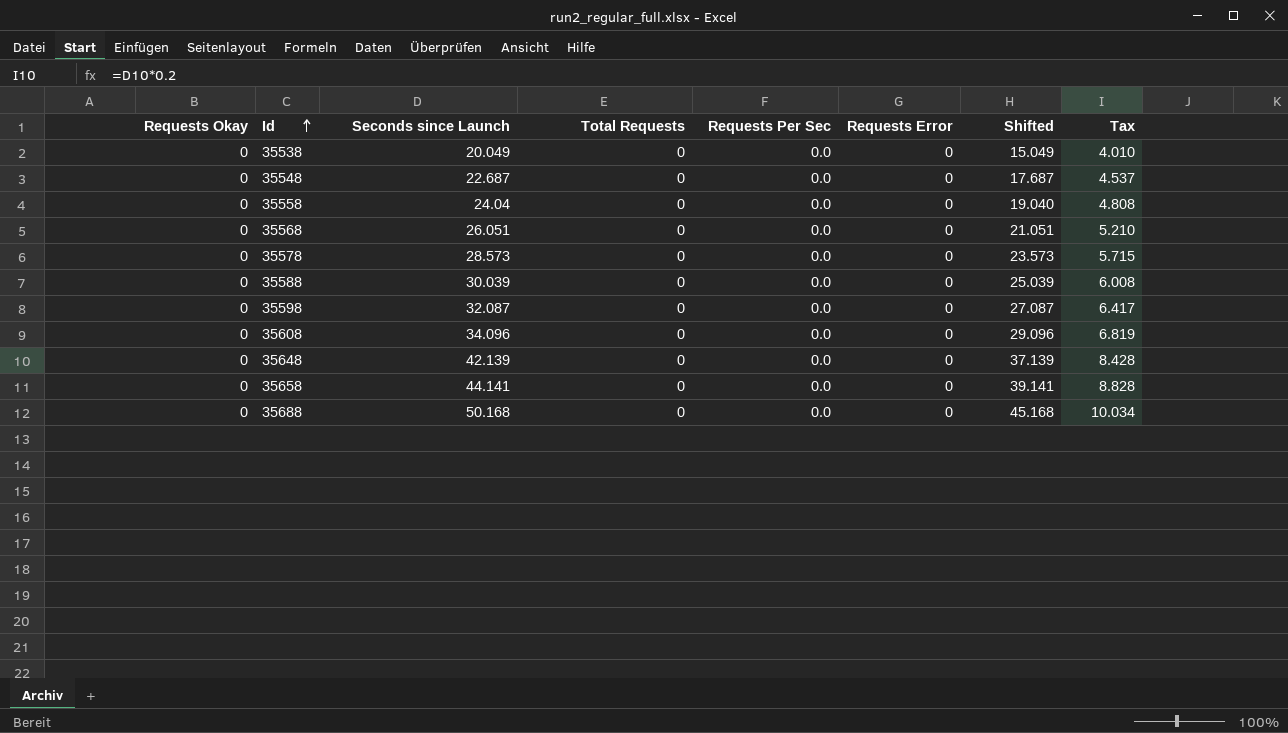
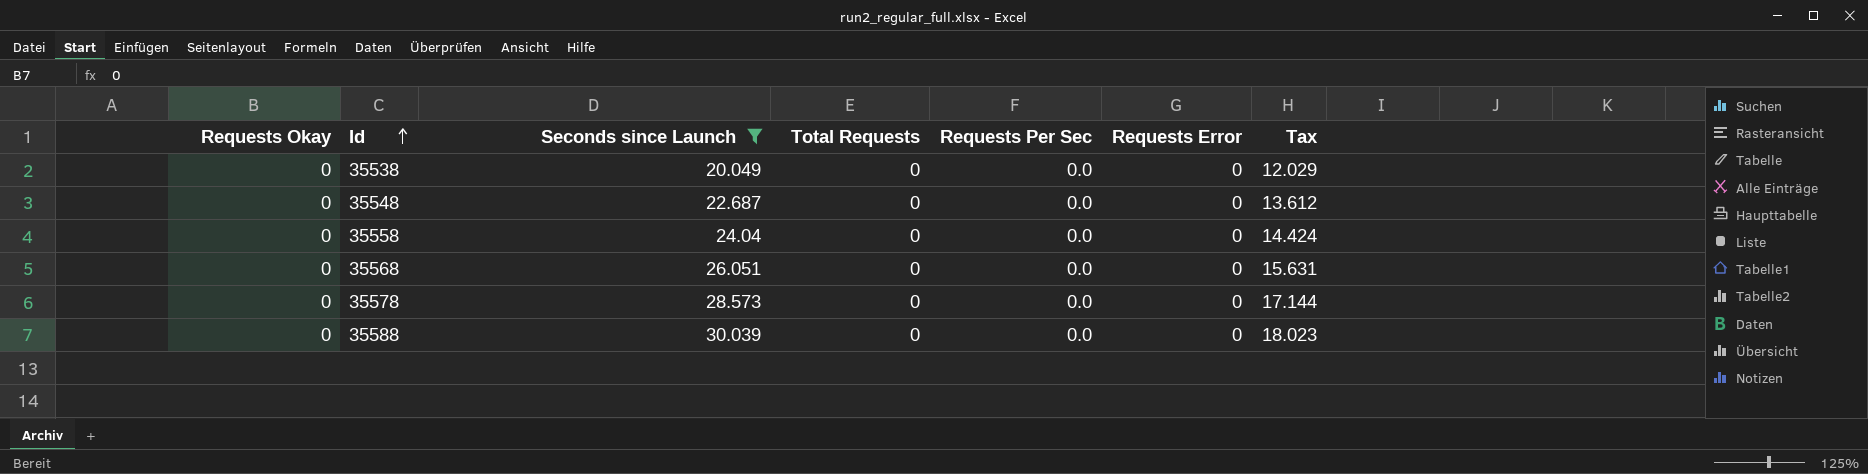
filter: none -> Seconds since Launch <= 30.039
column Shifted | formula: [Seconds since Launch] - 5 -> none
column Tax | formula: [Seconds since Launch] * 0.2 -> [Seconds since Launch] * 0.6

